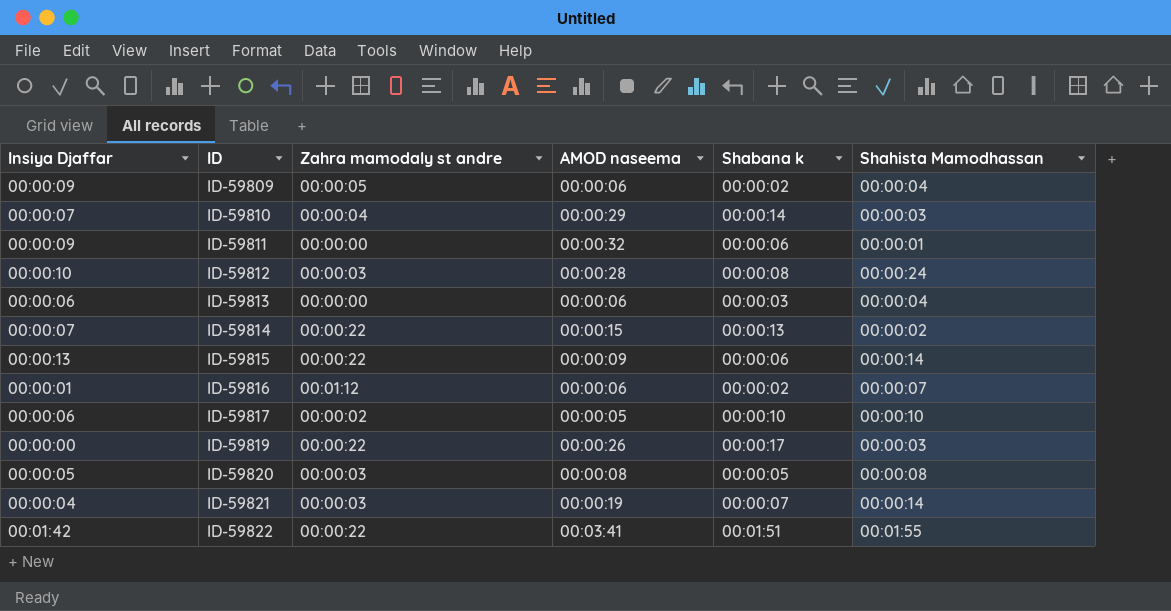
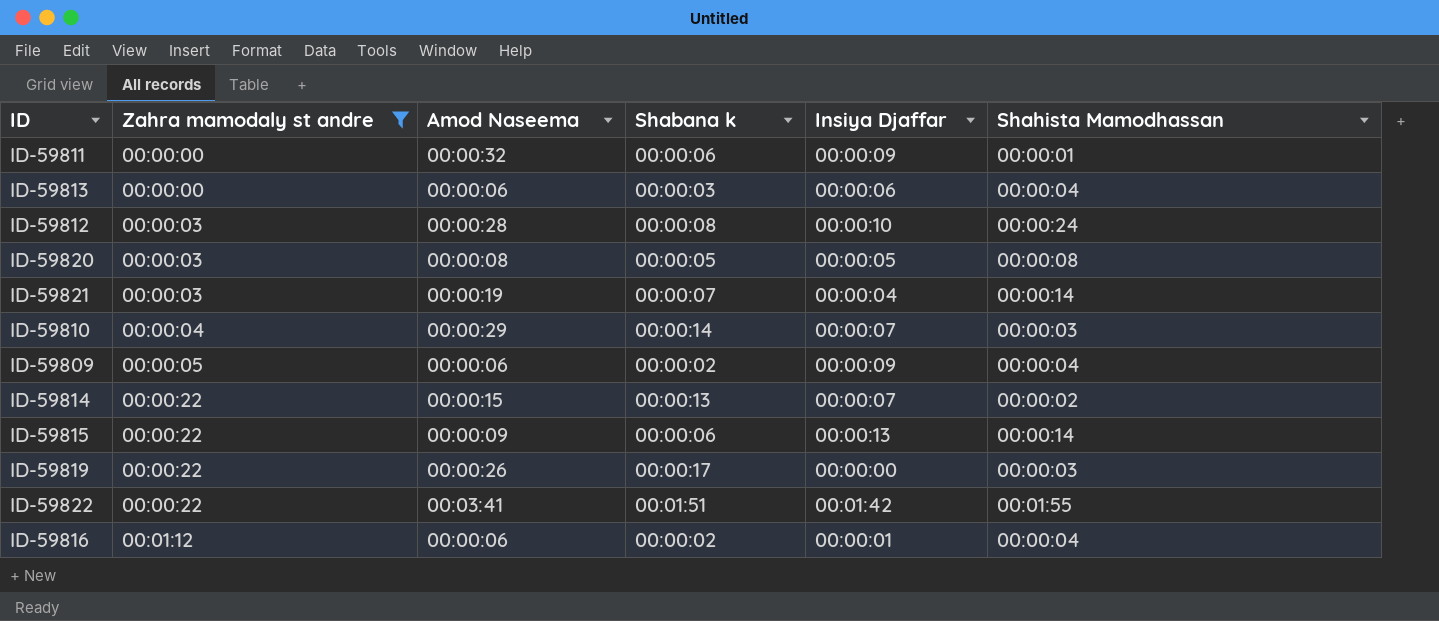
filter: none -> Zahra mamodaly st andre != 00:00:02
row order: ID ascending -> Zahra mamodaly st andre ascending
column name: AMOD naseema -> Amod Naseema
column Insiya Djaffar | position: 1 -> 5
ID-59816 | Shahista Mamodhassan: 00:00:07 -> 00:00:04

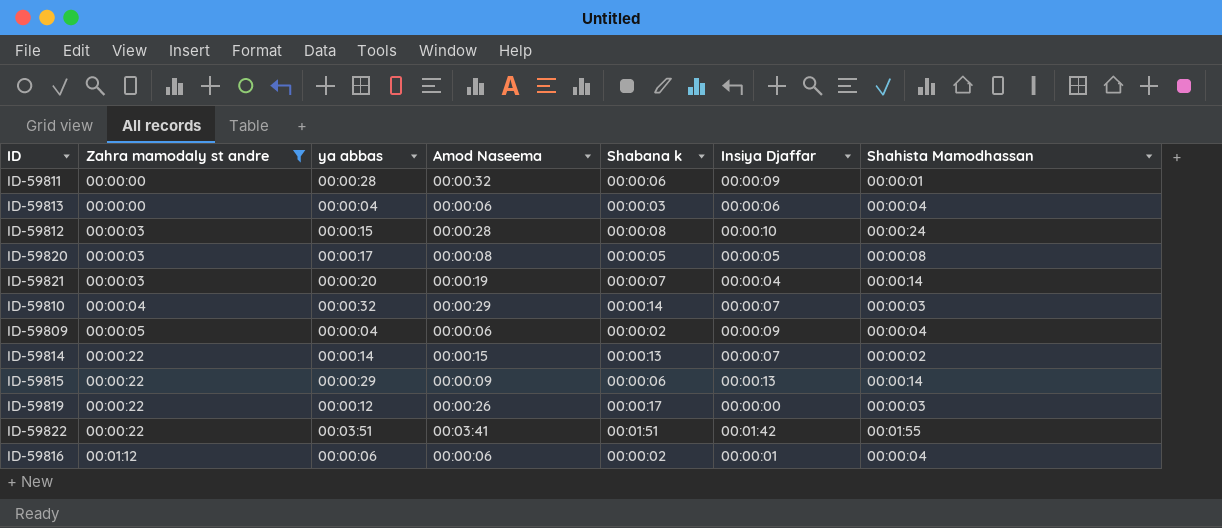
column ya abbas | position: none -> 3

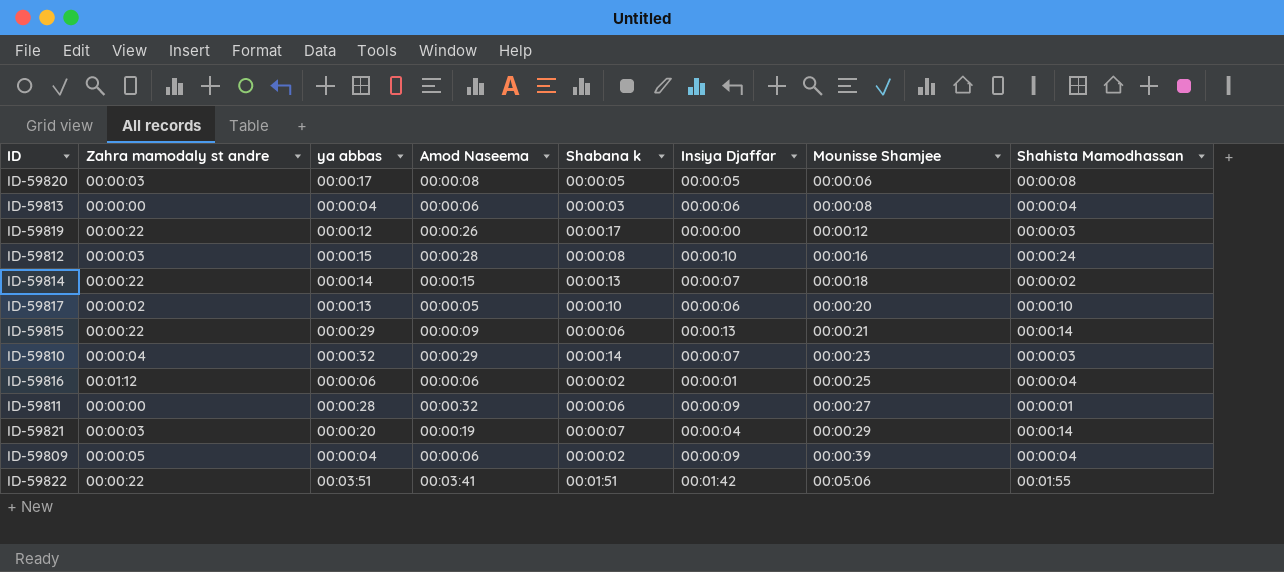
filter: Zahra mamodaly st andre != 00:00:02 -> none
row order: Zahra mamodaly st andre ascending -> Mounisse Shamjee ascending
column Mounisse Shamjee | position: none -> 7

